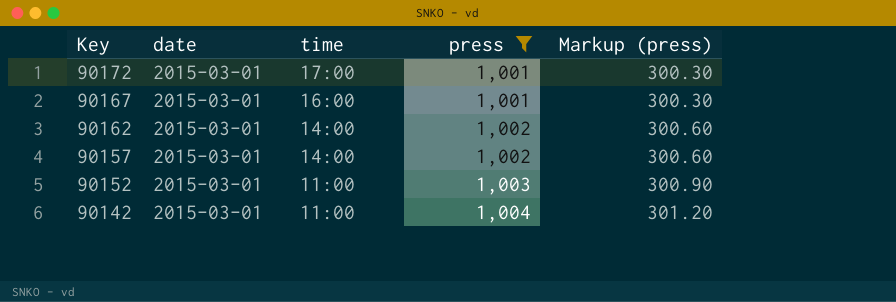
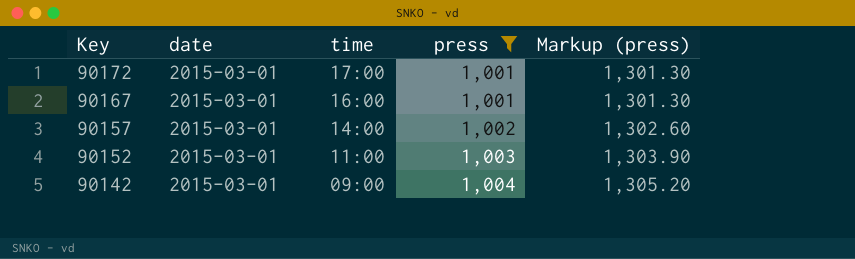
column Markup (press) | formula: [press] * 0.3 -> [press] * 1.3
row 90162: 2015-03-01 | 14:00 | 1,002 | 300.60 -> none
90142 | time: 11:00 -> 09:00

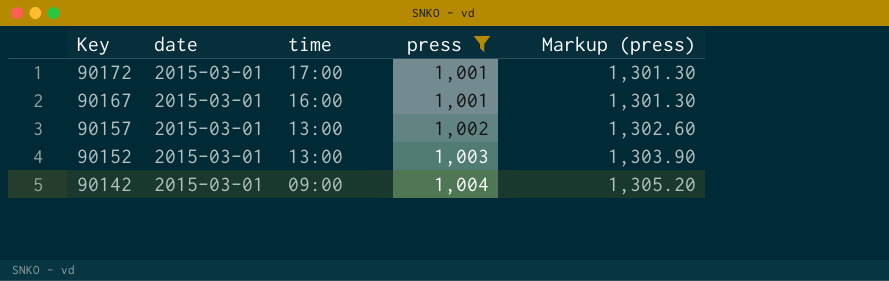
90157 | time: 14:00 -> 13:00
90152 | time: 11:00 -> 13:00

